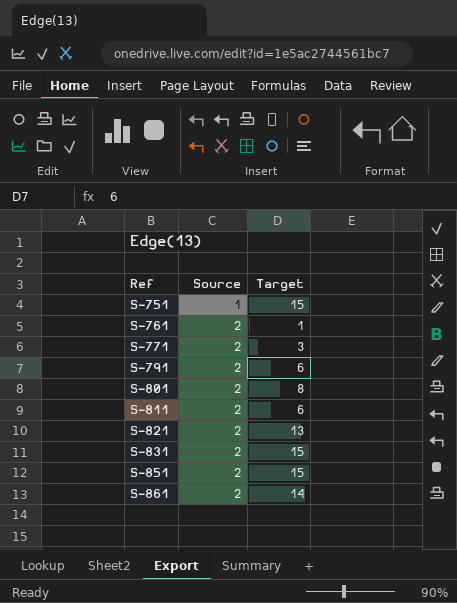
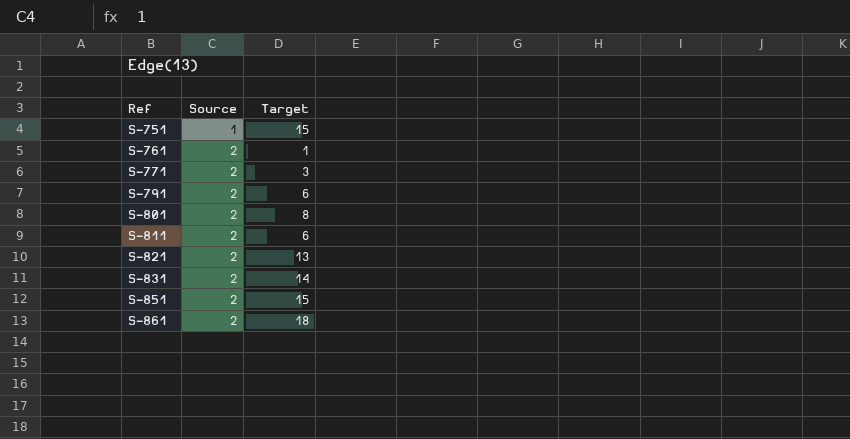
S-831 | Target: 15 -> 14
S-861 | Target: 14 -> 18

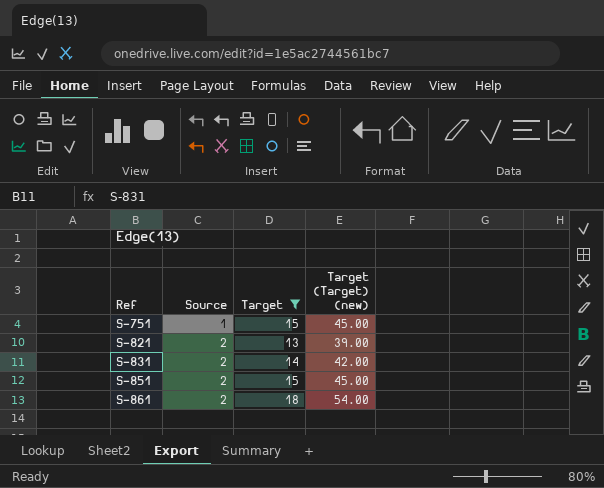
filter: none -> Target >= 13
column Target (Target) (new) | formula: none -> [Target] * 3

